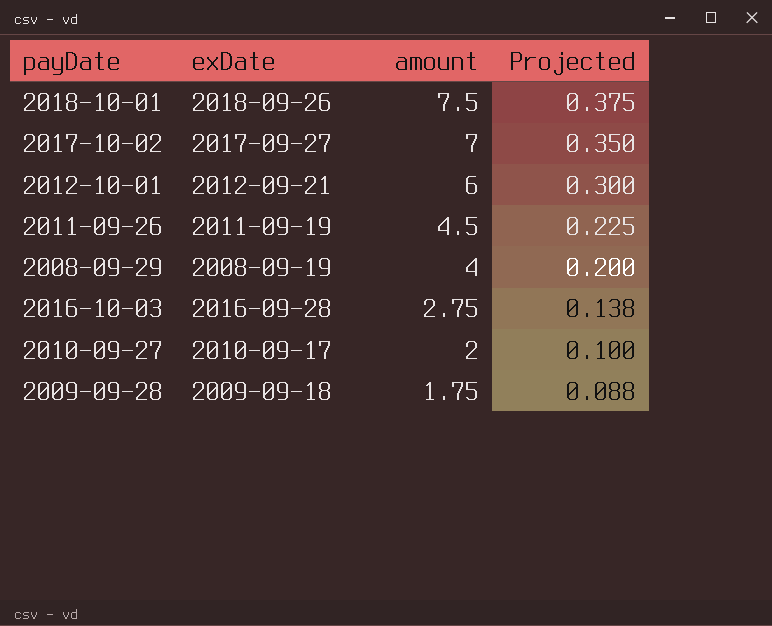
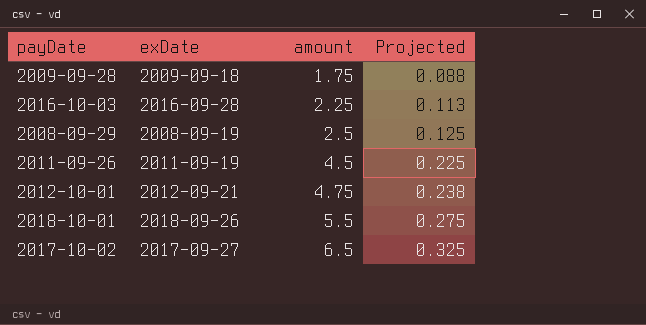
row order: amount descending -> amount ascending
row 2010-09-27: 2010-09-17 | 2 | 0.100 -> none
2016-10-03 | amount: 2.75 -> 2.25
2016-10-03 | Projected: 0.138 -> 0.113
2008-09-29 | amount: 4 -> 2.5
2008-09-29 | Projected: 0.200 -> 0.125
2012-10-01 | amount: 6 -> 4.75
2012-10-01 | Projected: 0.300 -> 0.238
2018-10-01 | amount: 7.5 -> 5.5
2018-10-01 | Projected: 0.375 -> 0.275
2017-10-02 | amount: 7 -> 6.5
2017-10-02 | Projected: 0.350 -> 0.325

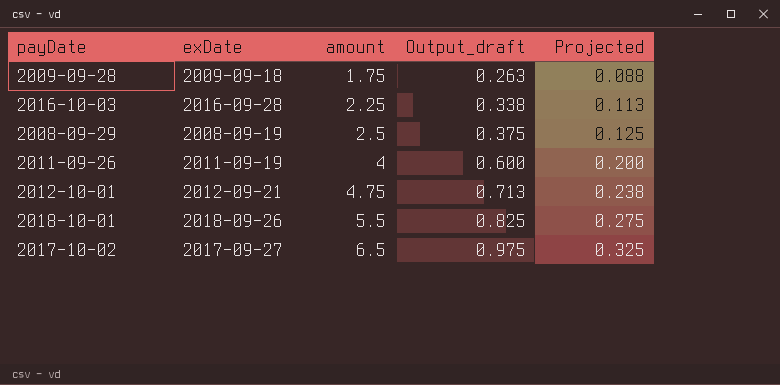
column Output_draft | formula: none -> [amount] * 0.15
2011-09-26 | amount: 4.5 -> 4
2011-09-26 | Projected: 0.225 -> 0.200

